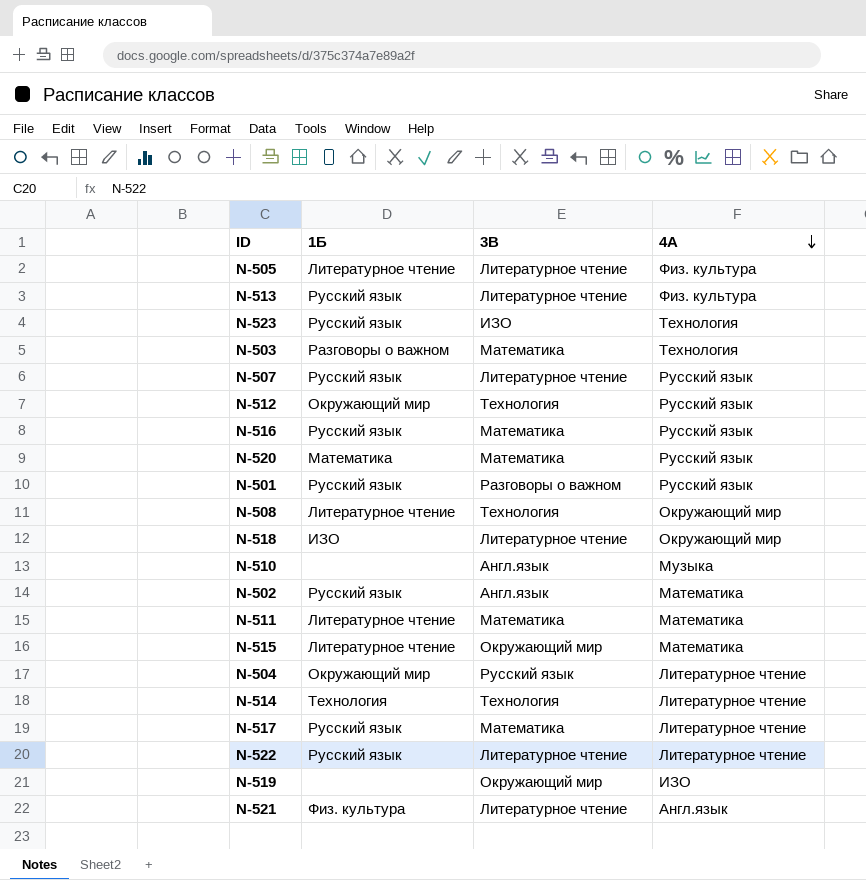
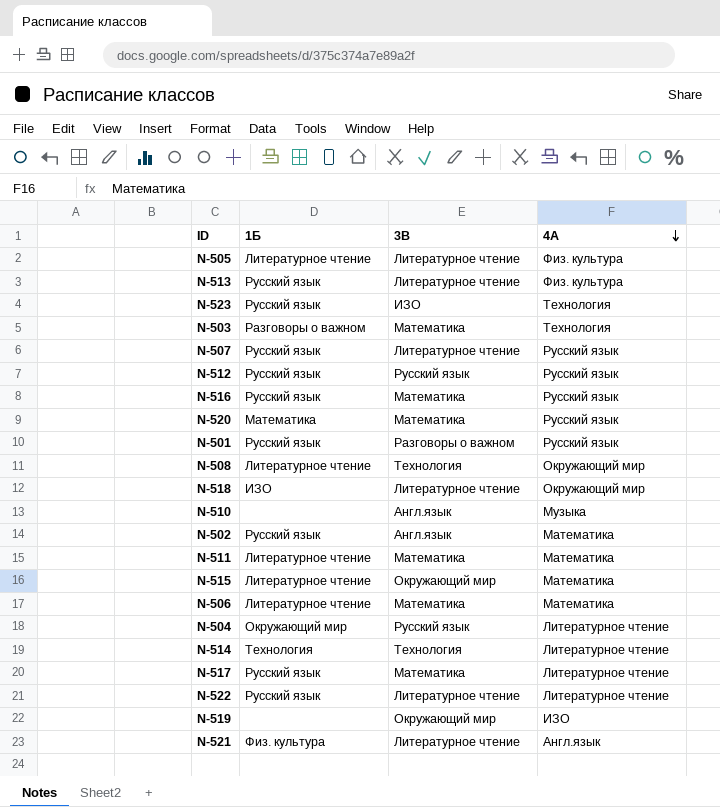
N-512 | 1Б: Окружающий мир -> Русский язык
N-512 | 3В: Технология -> Русский язык
row N-506: none -> Литературное чтение | Математика | Математика

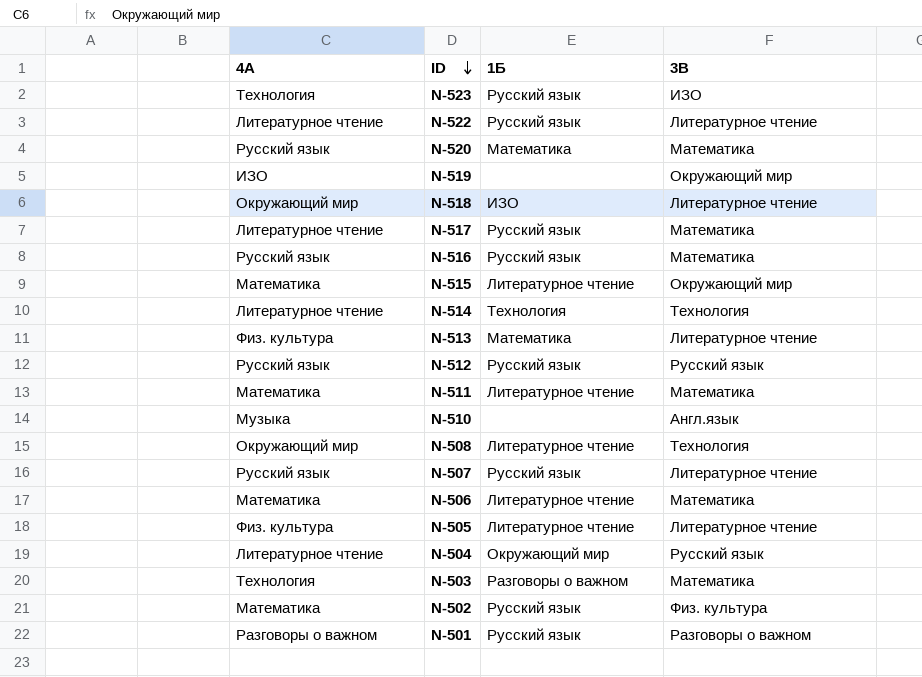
row order: 4А descending -> ID descending
column 4А | position: 4 -> 1
row N-521: Физ. культура | Литературное чтение | Англ.язык -> none
N-513 | 1Б: Русский язык -> Математика
N-502 | 3В: Англ.язык -> Физ. культура
N-501 | 4А: Русский язык -> Разговоры о важном

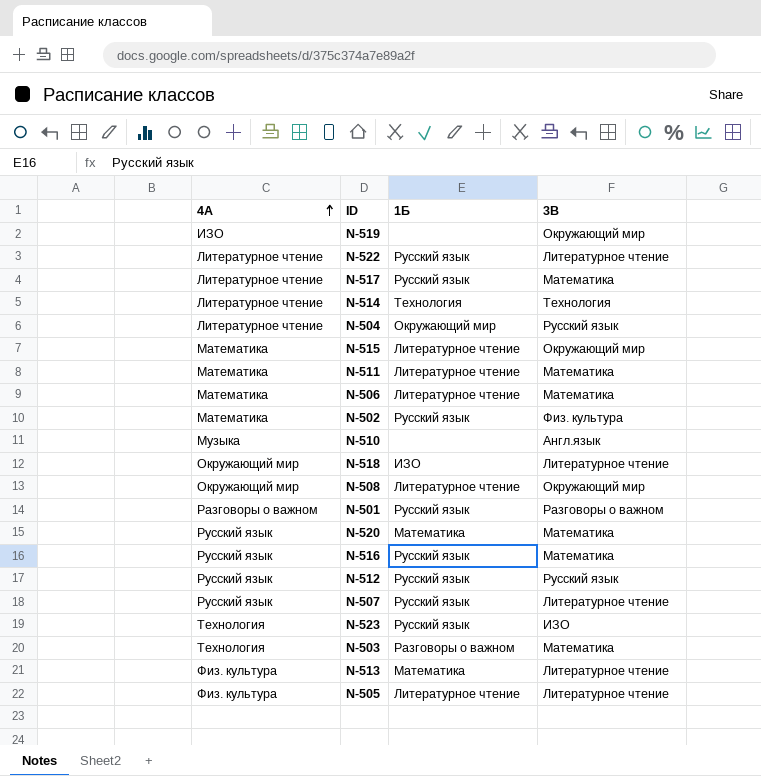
row order: ID descending -> 4А ascending
N-508 | 3В: Технология -> Окружающий мир

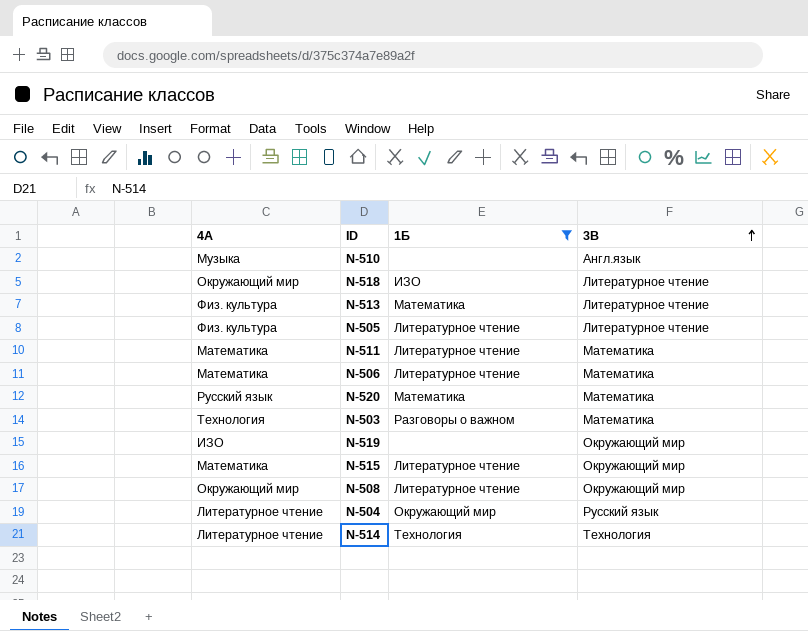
filter: none -> 1Б != Русский язык
row order: 4А ascending -> 3В ascending

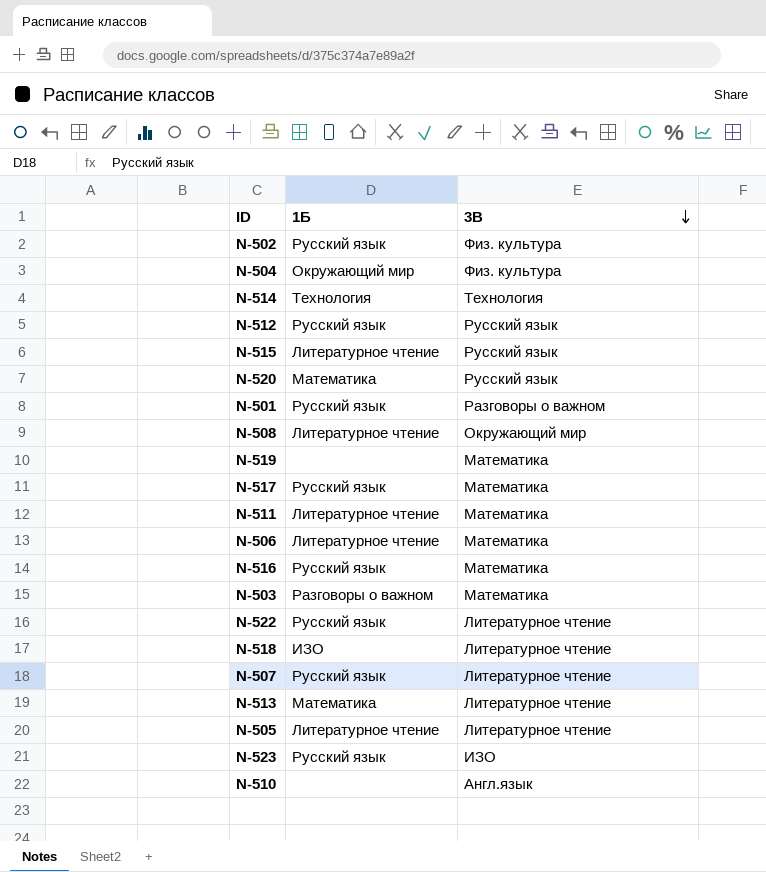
filter: 1Б != Русский язык -> none
row order: 3В ascending -> 3В descending
column 4А | position: 1 -> none
N-504 | 3В: Русский язык -> Физ. культура
N-515 | 3В: Окружающий мир -> Русский язык
N-520 | 3В: Математика -> Русский язык
N-519 | 3В: Окружающий мир -> Математика

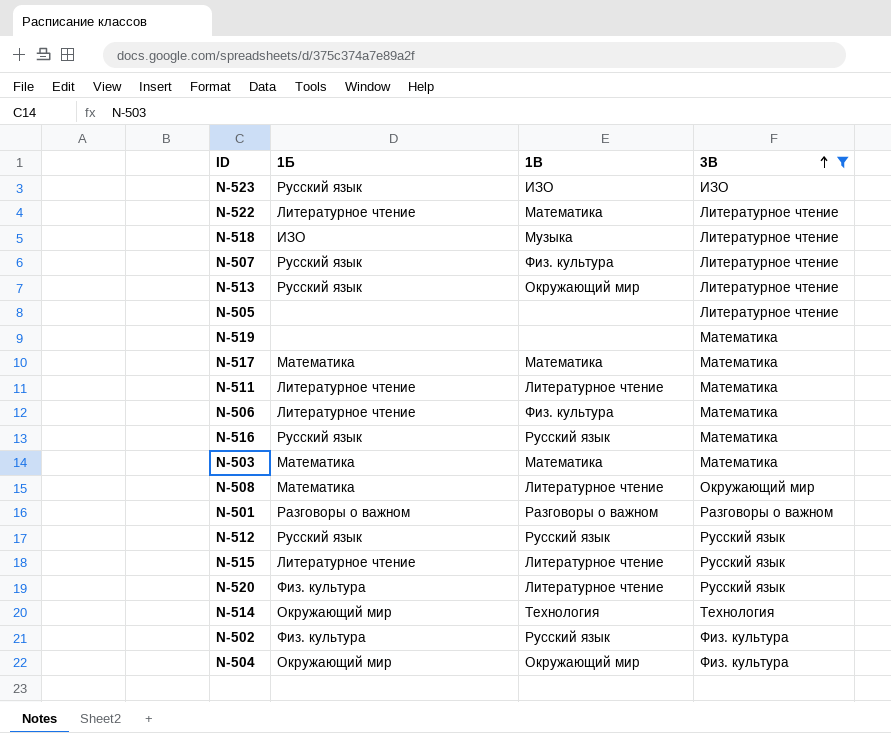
filter: none -> 3В != Англ.язык
row order: 3В descending -> 3В ascending
column 1В | position: none -> 3
N-522 | 1Б: Русский язык -> Литературное чтение
N-513 | 1Б: Математика -> Русский язык
N-505 | 1Б: Литературное чтение -> none
N-517 | 1Б: Русский язык -> Математика
N-503 | 1Б: Разговоры о важном -> Математика
N-508 | 1Б: Литературное чтение -> Математика
N-501 | 1Б: Русский язык -> Разговоры о важном
N-520 | 1Б: Математика -> Физ. культура
N-514 | 1Б: Технология -> Окружающий мир
N-502 | 1Б: Русский язык -> Физ. культура

